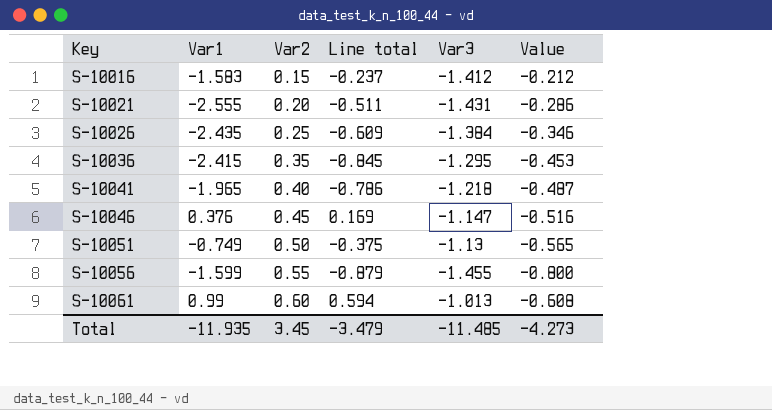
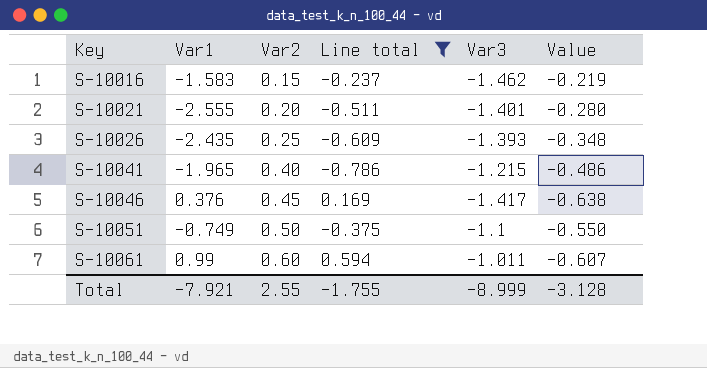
filter: none -> Line total >= -0.786
S-10016 | Var3: -1.412 -> -1.462
S-10016 | Value: -0.212 -> -0.219
S-10021 | Var3: -1.431 -> -1.401
S-10021 | Value: -0.286 -> -0.280
S-10026 | Var3: -1.384 -> -1.393
S-10026 | Value: -0.346 -> -0.348
S-10041 | Var3: -1.218 -> -1.215
S-10041 | Value: -0.487 -> -0.486
S-10046 | Var3: -1.147 -> -1.417
S-10046 | Value: -0.516 -> -0.638
S-10051 | Var3: -1.13 -> -1.1
S-10051 | Value: -0.565 -> -0.550
S-10061 | Var3: -1.013 -> -1.011
S-10061 | Value: -0.608 -> -0.607
Total | Var1: -11.935 -> -7.921
Total | Var2: 3.45 -> 2.55
Total | Line total: -3.479 -> -1.755
Total | Var3: -11.485 -> -8.999
Total | Value: -4.273 -> -3.128

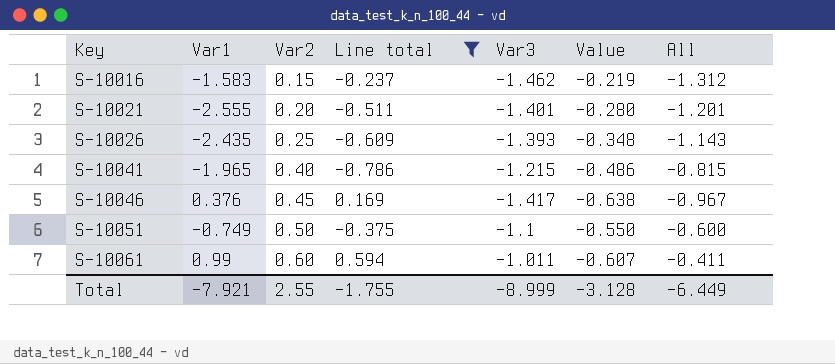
column All | formula: none -> [Var2] + [Var3]

